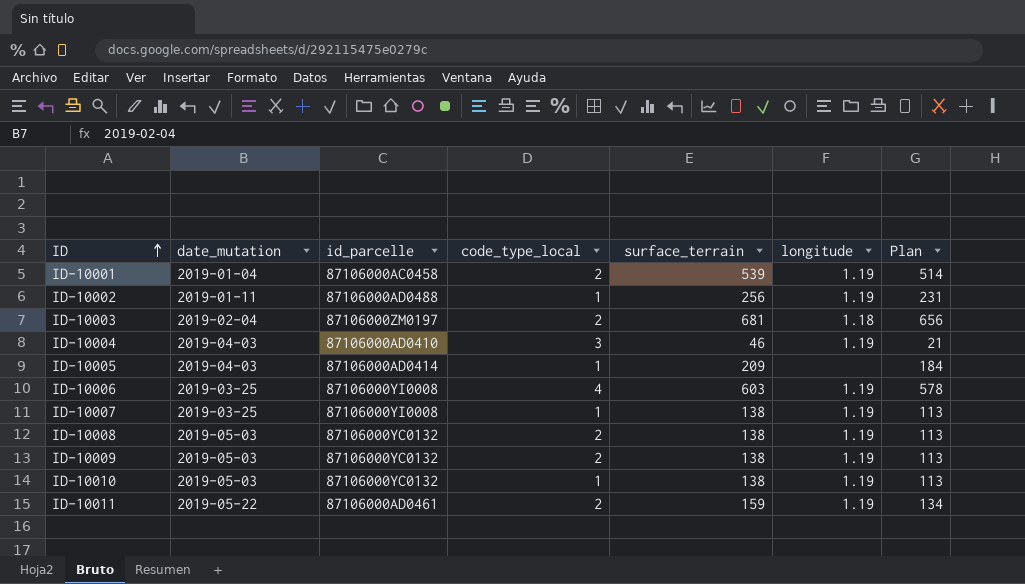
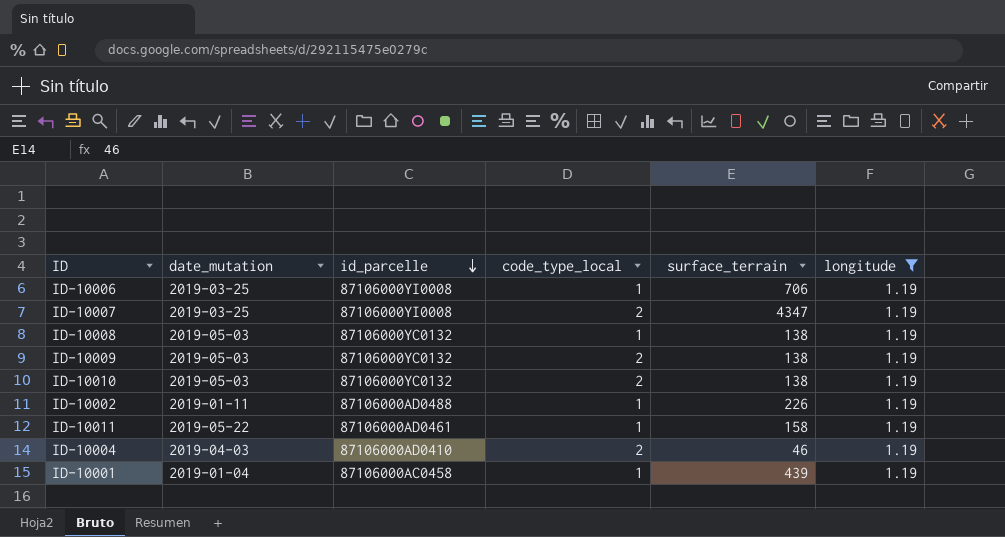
filter: none -> longitude = 1.19
row order: ID ascending -> id_parcelle descending
column Plan | formula: [surface_terrain] - 25 -> none
ID-10006 | code_type_local: 4 -> 1
ID-10006 | surface_terrain: 603 -> 706
ID-10007 | code_type_local: 1 -> 2
ID-10007 | surface_terrain: 138 -> 4347
ID-10008 | code_type_local: 2 -> 1
ID-10010 | code_type_local: 1 -> 2
ID-10002 | surface_terrain: 256 -> 226
ID-10011 | code_type_local: 2 -> 1
ID-10011 | surface_terrain: 159 -> 158
ID-10004 | code_type_local: 3 -> 2
ID-10001 | code_type_local: 2 -> 1
ID-10001 | surface_terrain: 539 -> 439

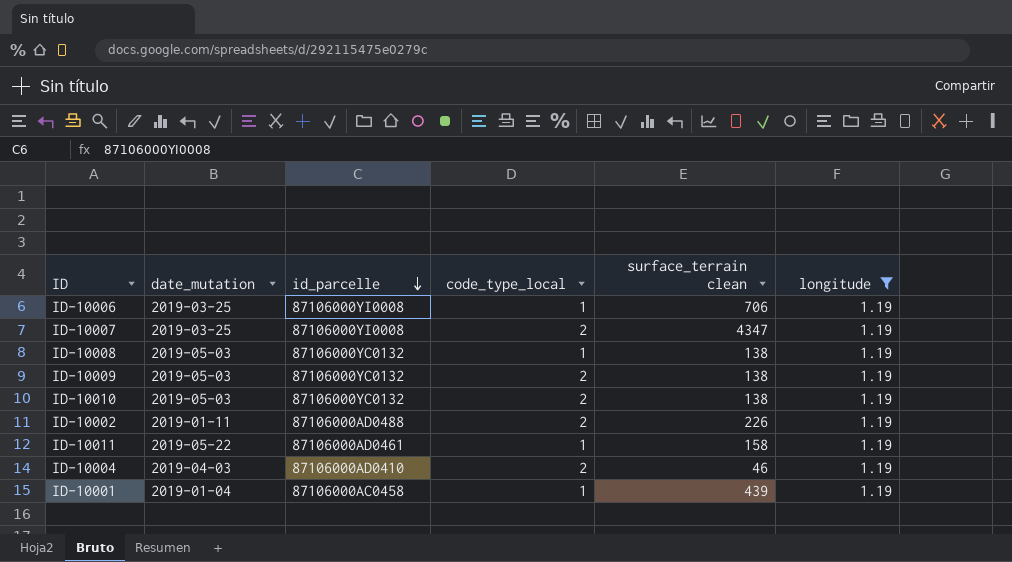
column name: surface_terrain -> surface_terrain clean
ID-10002 | code_type_local: 1 -> 2

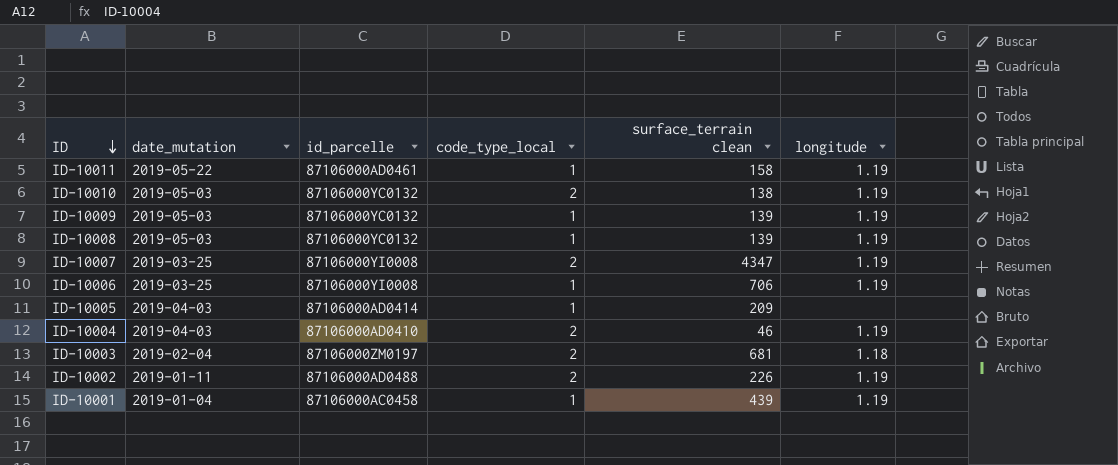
filter: longitude = 1.19 -> none
row order: id_parcelle descending -> ID descending
ID-10009 | code_type_local: 2 -> 1
ID-10009 | surface_terrain clean: 138 -> 139
ID-10008 | surface_terrain clean: 138 -> 139

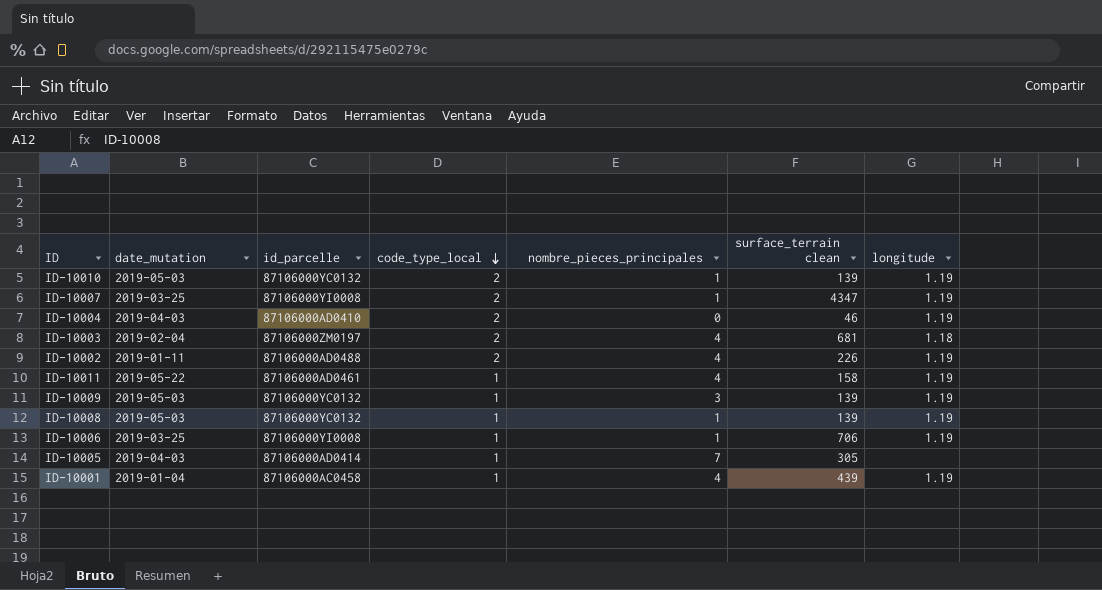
row order: ID descending -> code_type_local descending
column nombre_pieces_principales | position: none -> 5
ID-10010 | surface_terrain clean: 138 -> 139
ID-10005 | surface_terrain clean: 209 -> 305

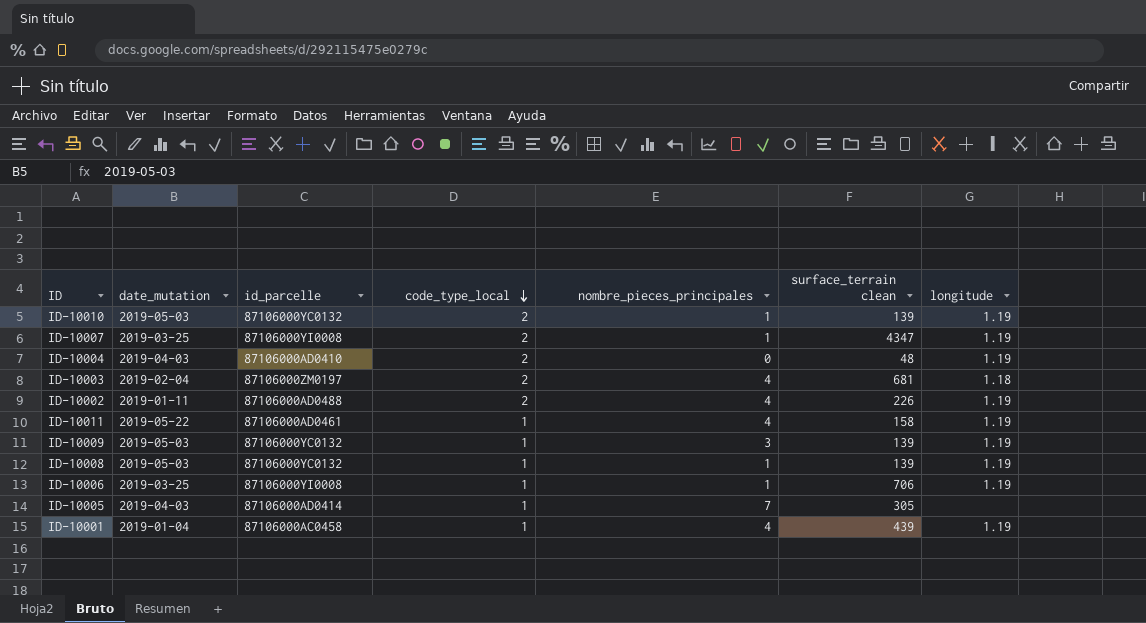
ID-10004 | surface_terrain clean: 46 -> 48

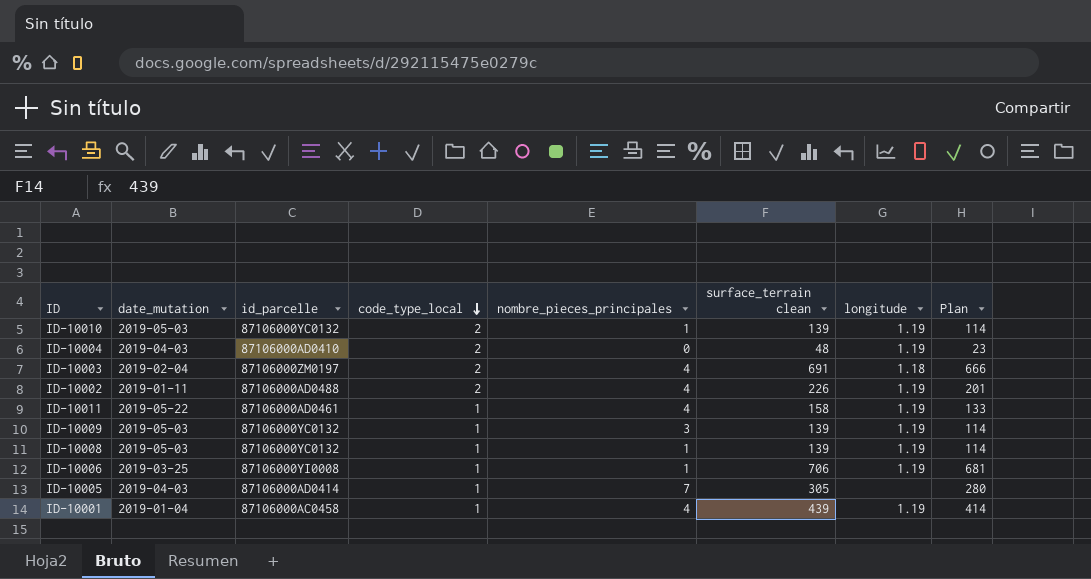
column Plan | formula: none -> [surface_terrain clean] - 25
row ID-10007: 2019-03-25 | 87106000YI0008 | 2 | 1 | 4347 | 1.19 -> none
ID-10003 | surface_terrain clean: 681 -> 691

